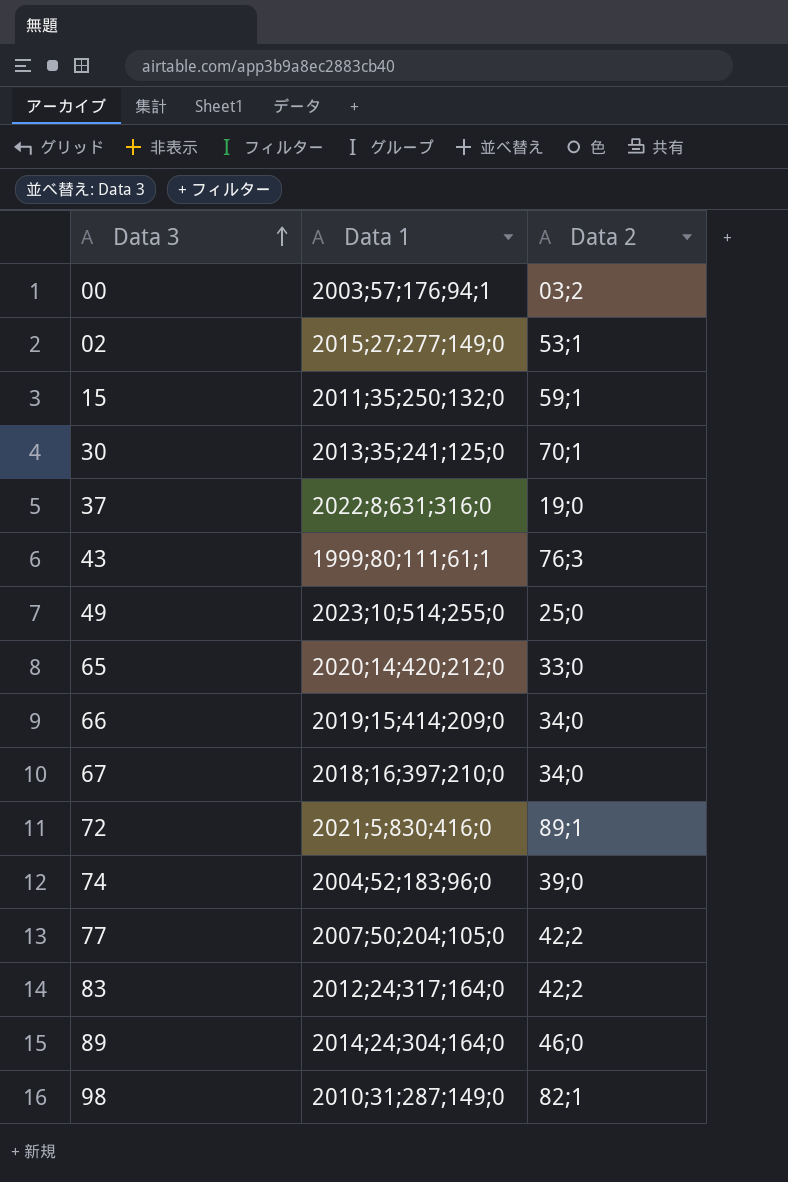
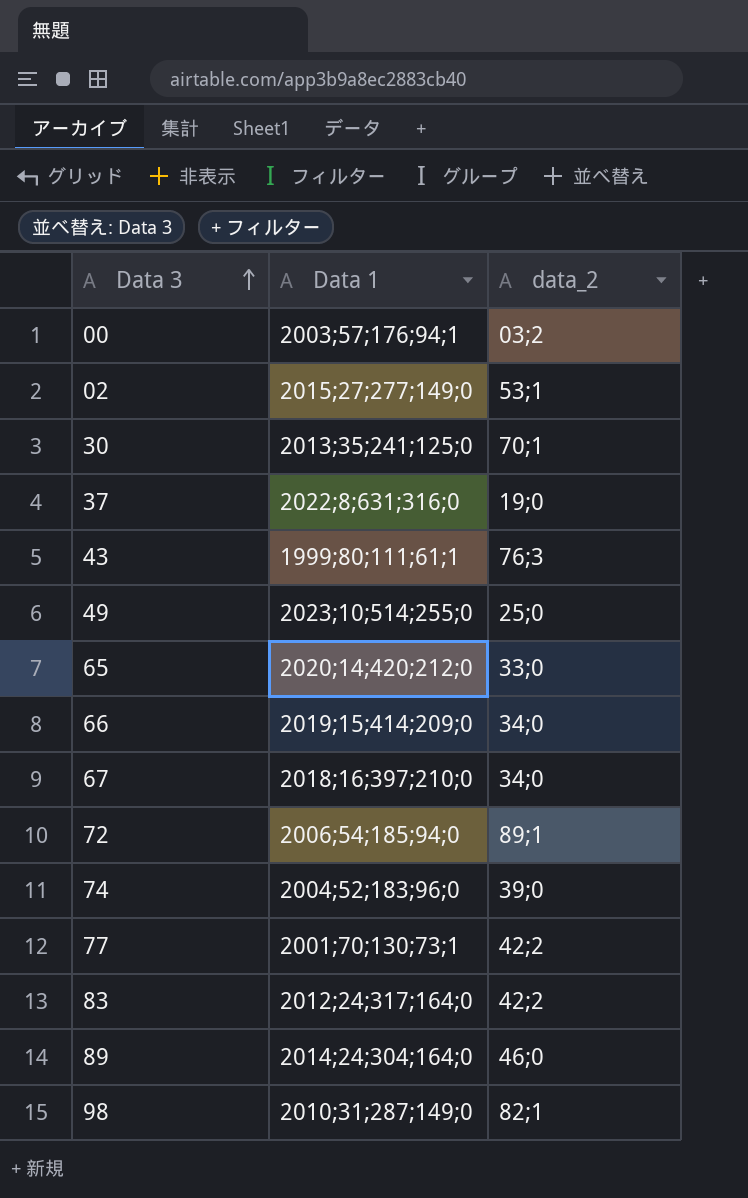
column name: Data 2 -> data_2
row 15: 2011;35;250;132;0 | 59;1 -> none
72 | Data 1: 2021;5;830;416;0 -> 2006;54;185;94;0
77 | Data 1: 2007;50;204;105;0 -> 2001;70;130;73;1

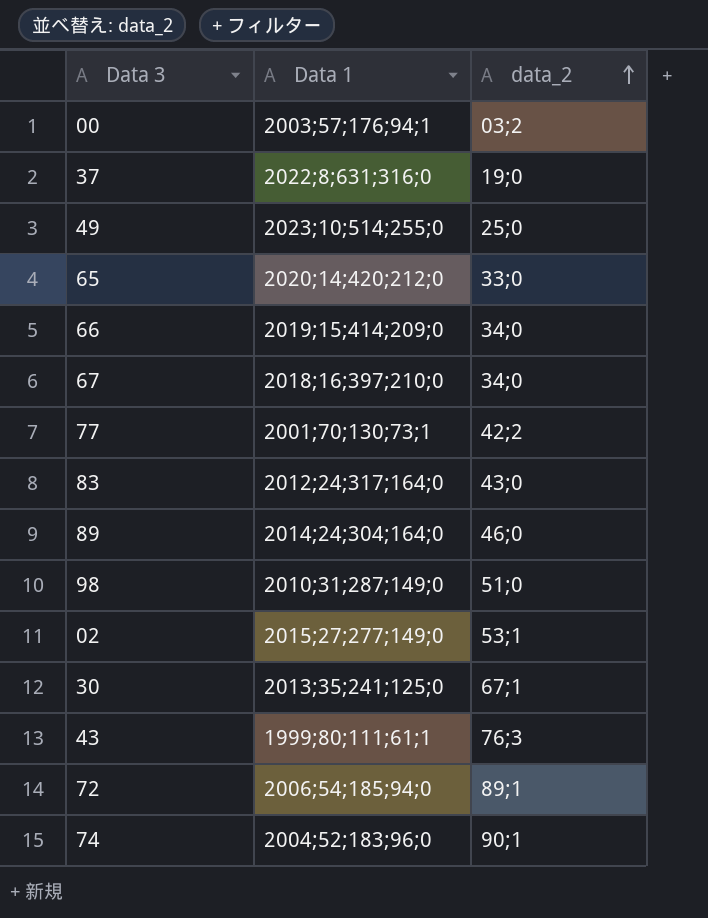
row order: Data 3 ascending -> data_2 ascending
83 | data_2: 42;2 -> 43;0
98 | data_2: 82;1 -> 51;0
30 | data_2: 70;1 -> 67;1
74 | data_2: 39;0 -> 90;1

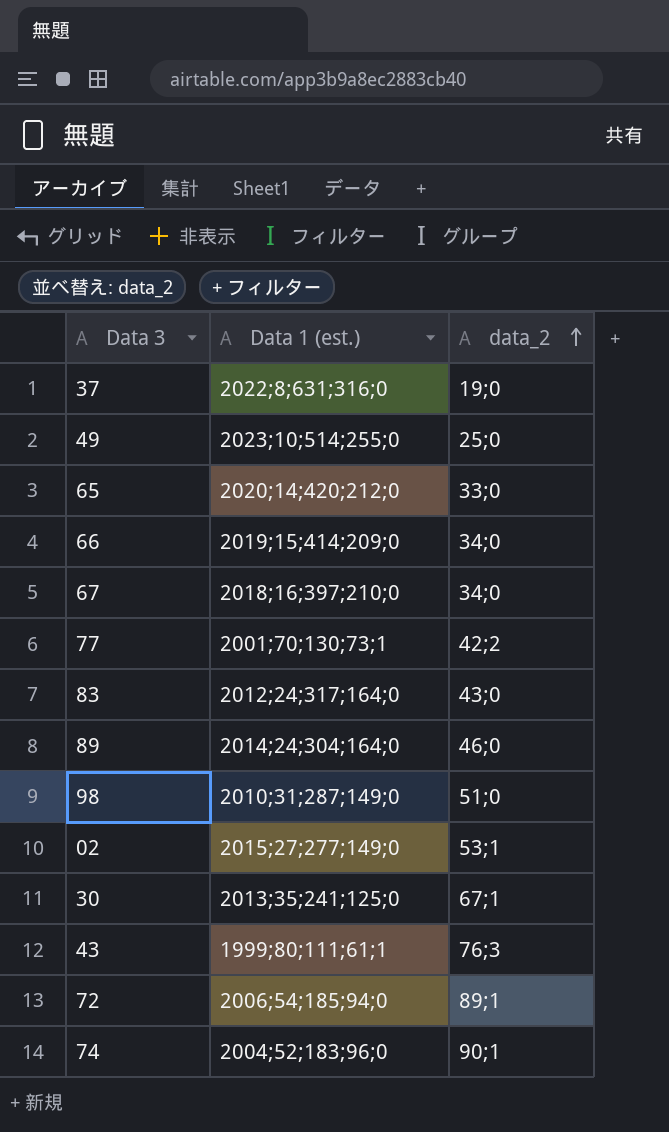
column name: Data 1 -> Data 1 (est.)
row 00: 2003;57;176;94;1 | 03;2 -> none

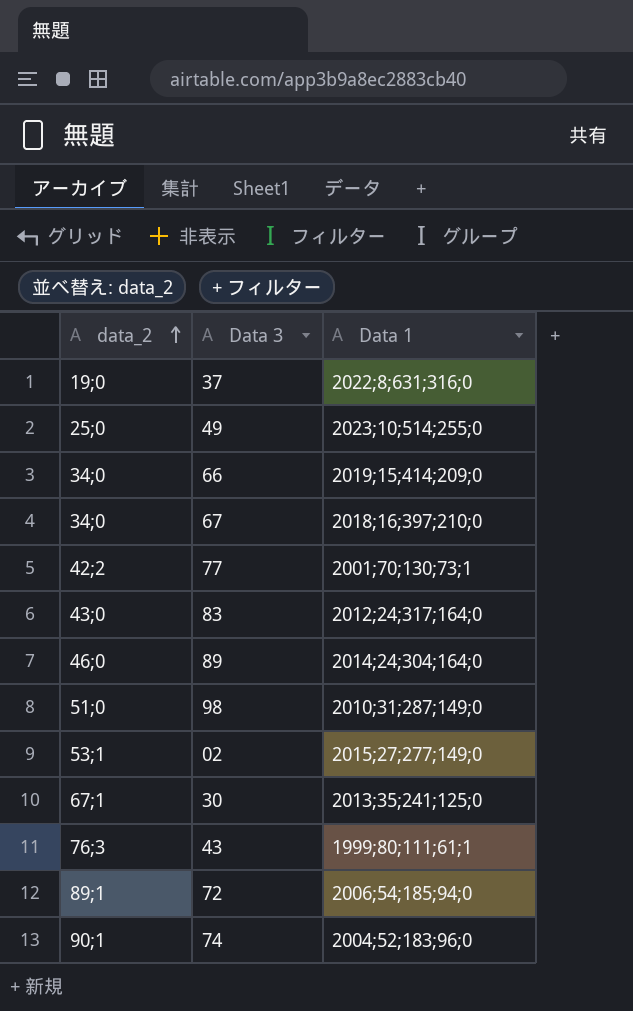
column data_2 | position: 3 -> 1
column name: Data 1 (est.) -> Data 1
row 65: 2020;14;420;212;0 | 33;0 -> none

